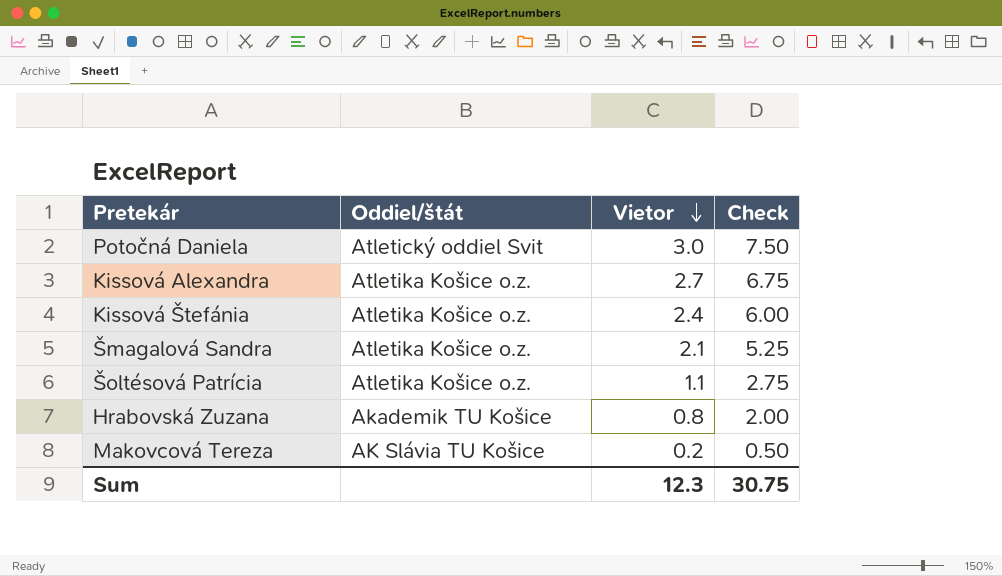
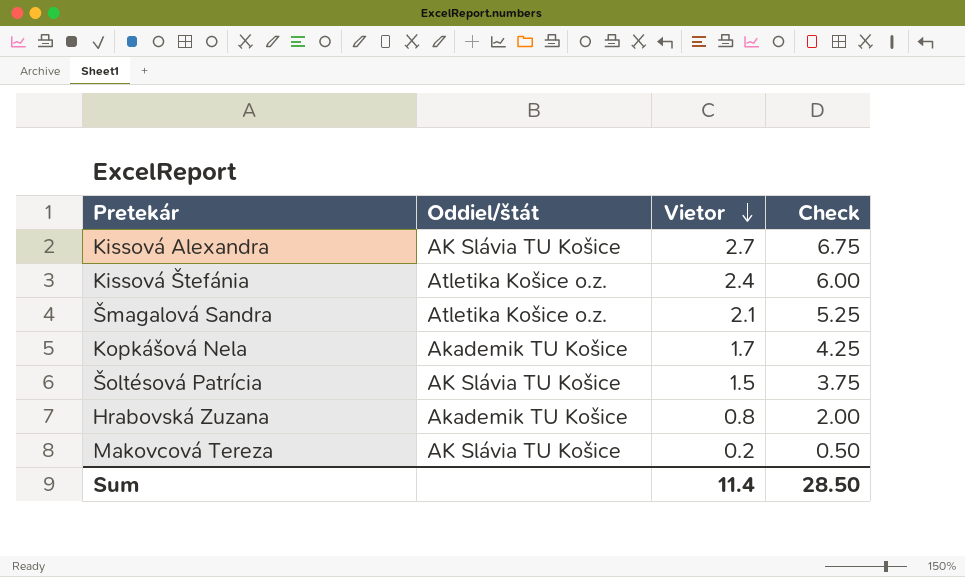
row Potočná Daniela: Atletický oddiel Svit | 3.0 | 7.50 -> none
Kissová Alexandra | Oddiel/štát: Atletika Košice o.z. -> AK Slávia TU Košice
row Kopkášová Nela: none -> Akademik TU Košice | 1.7 | 4.25
Šoltésová Patrícia | Oddiel/štát: Atletika Košice o.z. -> AK Slávia TU Košice
Šoltésová Patrícia | Vietor: 1.1 -> 1.5
Šoltésová Patrícia | Check: 2.75 -> 3.75
Sum | Vietor: 12.3 -> 11.4
Sum | Check: 30.75 -> 28.50

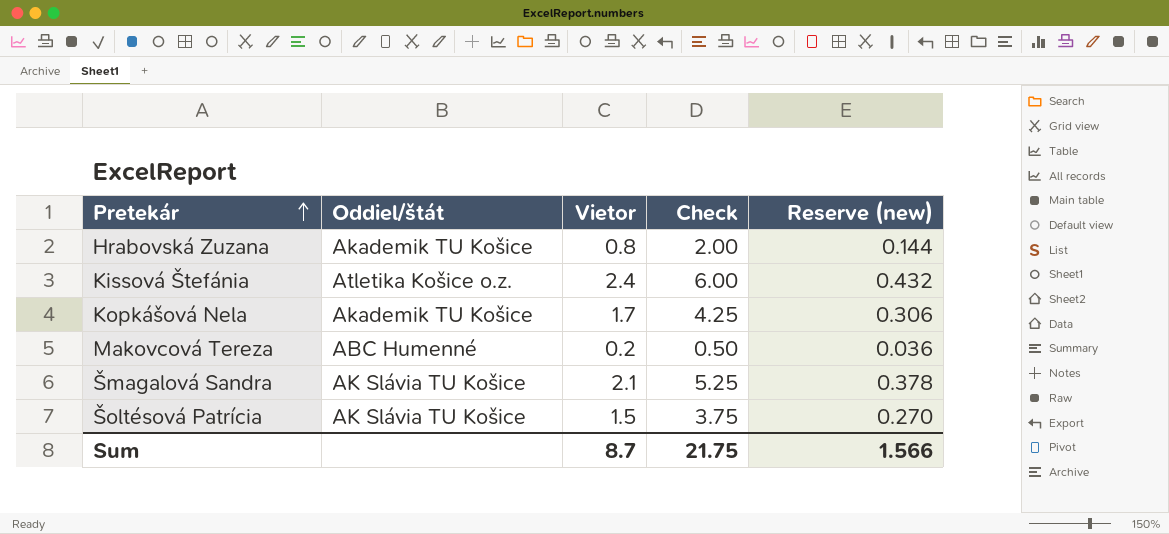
row order: Vietor descending -> Pretekár ascending
column Reserve (new) | formula: none -> [Vietor] * 0.18
row Kissová Alexandra: AK Slávia TU Košice | 2.7 | 6.75 -> none
Makovcová Tereza | Oddiel/štát: AK Slávia TU Košice -> ABC Humenné
Šmagalová Sandra | Oddiel/štát: Atletika Košice o.z. -> AK Slávia TU Košice
Sum | Vietor: 11.4 -> 8.7
Sum | Check: 28.50 -> 21.75

